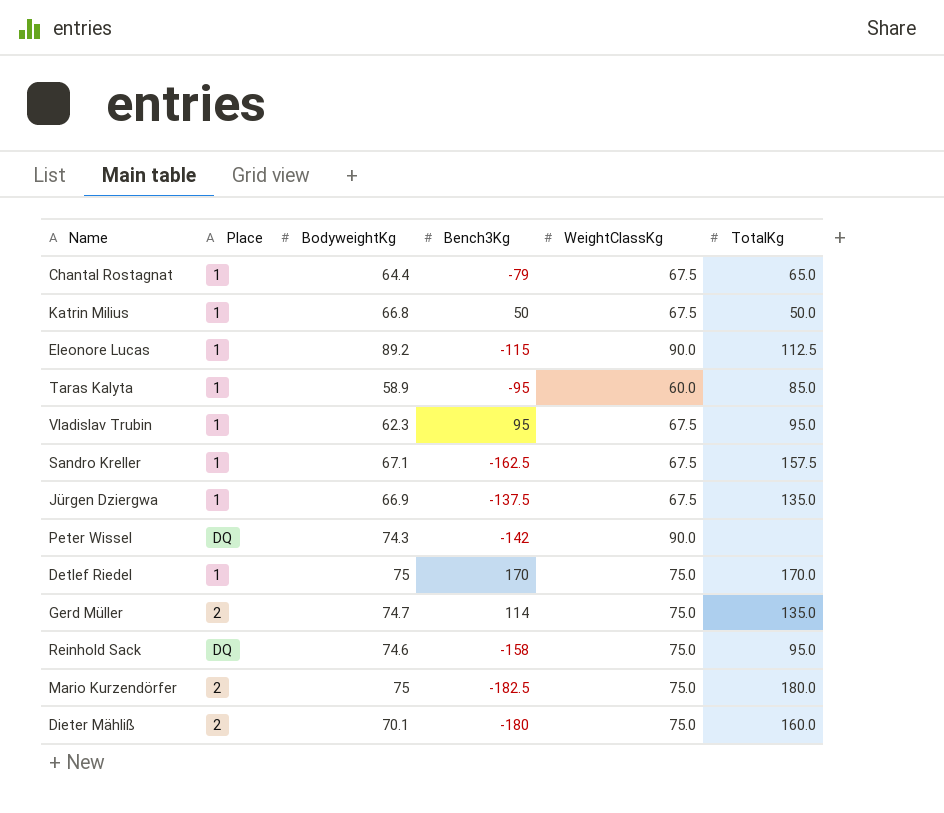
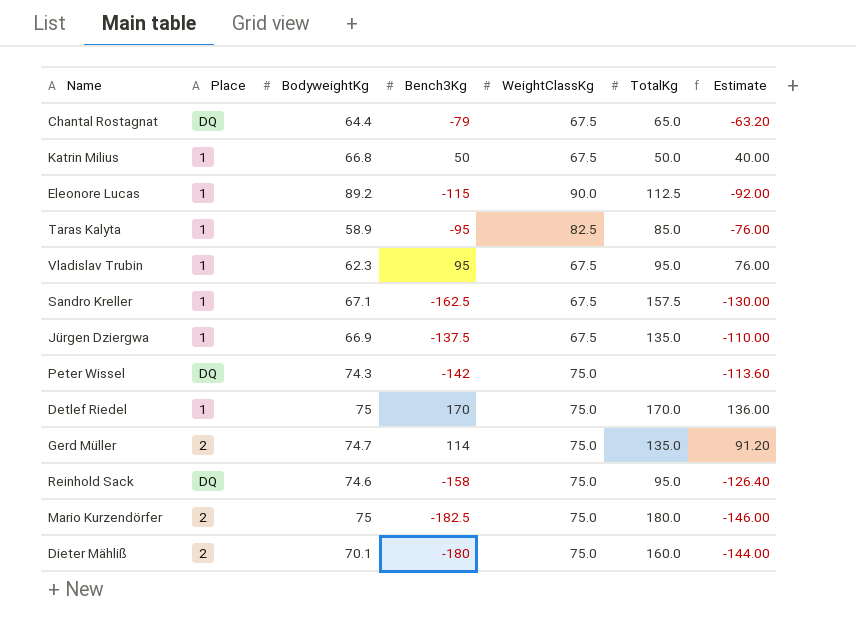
column Estimate | formula: none -> [Bench3Kg] * 0.8
Chantal Rostagnat | Place: 1 -> DQ
Taras Kalyta | WeightClassKg: 60.0 -> 82.5
Peter Wissel | WeightClassKg: 90.0 -> 75.0

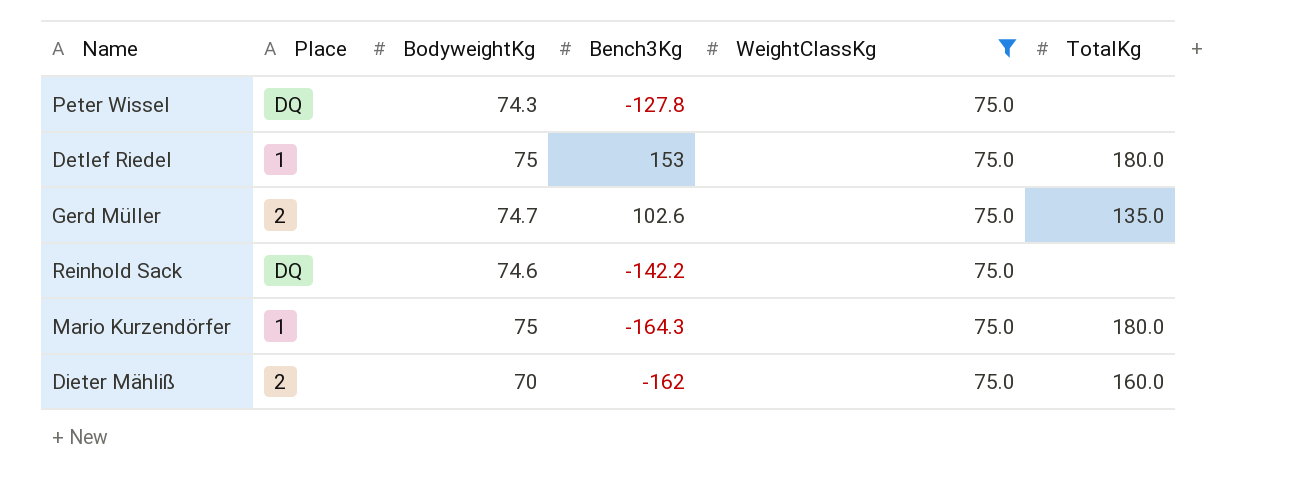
filter: none -> WeightClassKg = 75.0
column Estimate | formula: [Bench3Kg] * 0.8 -> none
Peter Wissel | Bench3Kg: -142 -> -127.8
Detlef Riedel | Bench3Kg: 170 -> 153
Detlef Riedel | TotalKg: 170.0 -> 180.0
Gerd Müller | Bench3Kg: 114 -> 102.6
Reinhold Sack | Bench3Kg: -158 -> -142.2
Reinhold Sack | TotalKg: 95.0 -> none
Mario Kurzendörfer | Place: 2 -> 1
Mario Kurzendörfer | Bench3Kg: -182.5 -> -164.3
Dieter Mähliß | BodyweightKg: 70.1 -> 70
Dieter Mähliß | Bench3Kg: -180 -> -162

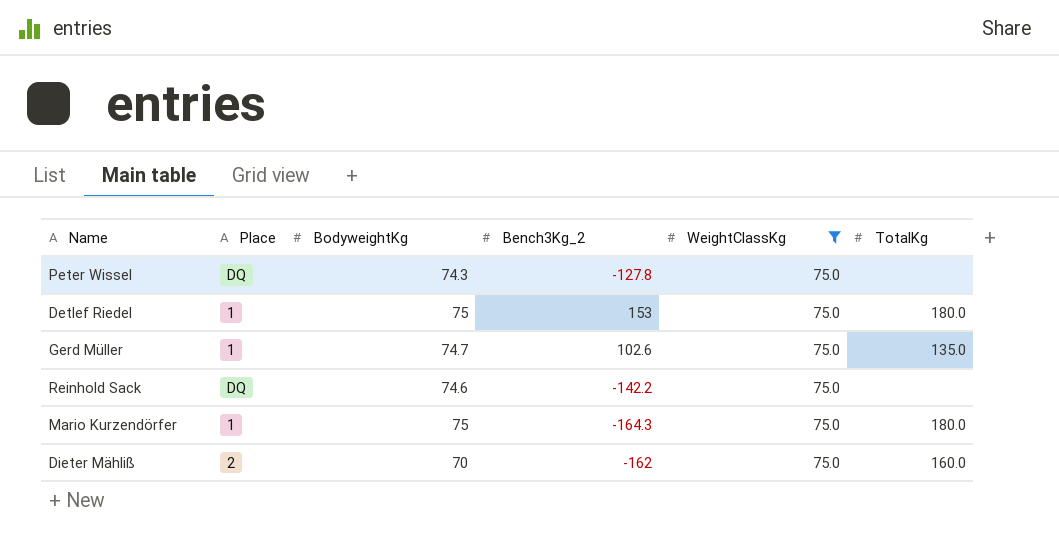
column name: Bench3Kg -> Bench3Kg_2
Gerd Müller | Place: 2 -> 1

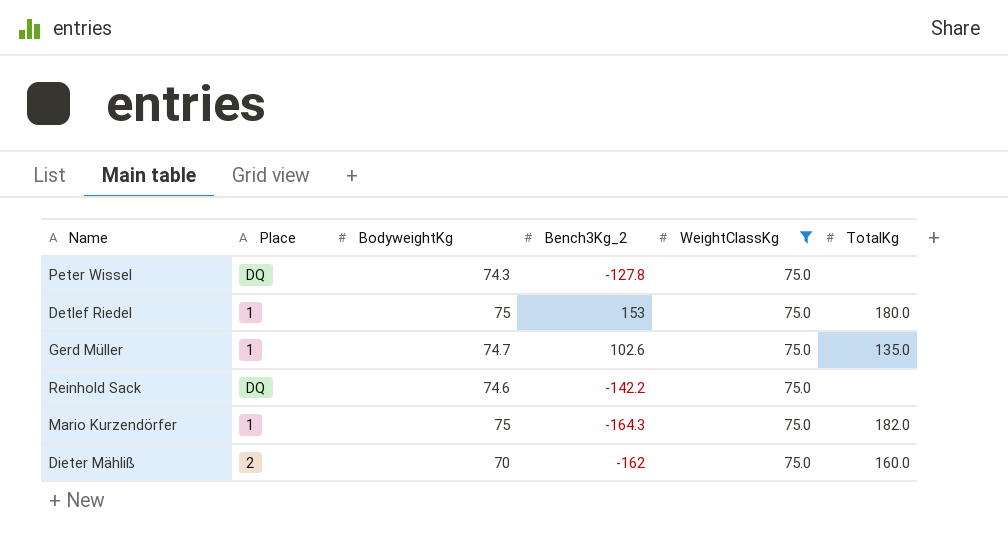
Mario Kurzendörfer | TotalKg: 180.0 -> 182.0

